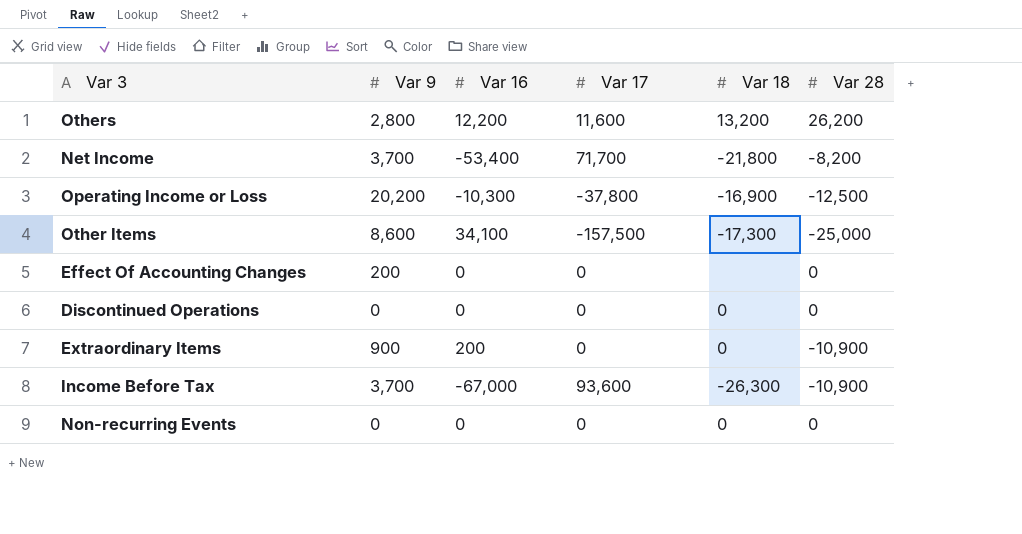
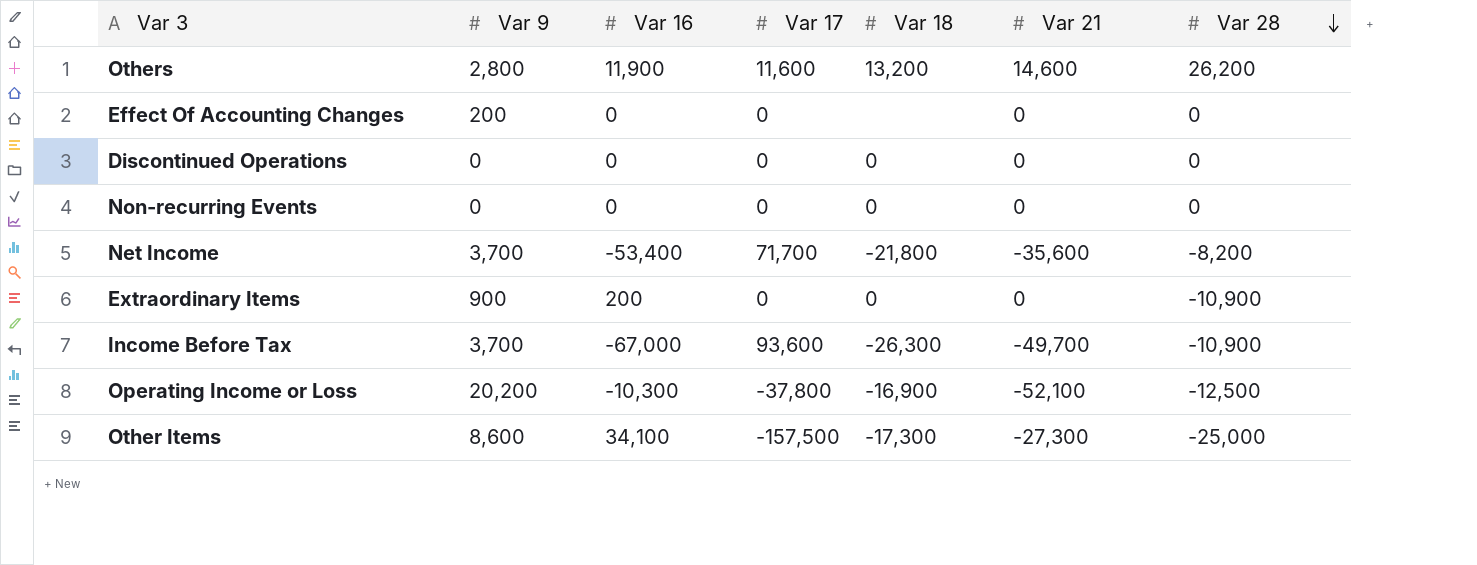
row order: none -> Var 28 descending
column Var 21 | position: none -> 6
Others | Var 16: 12,200 -> 11,900

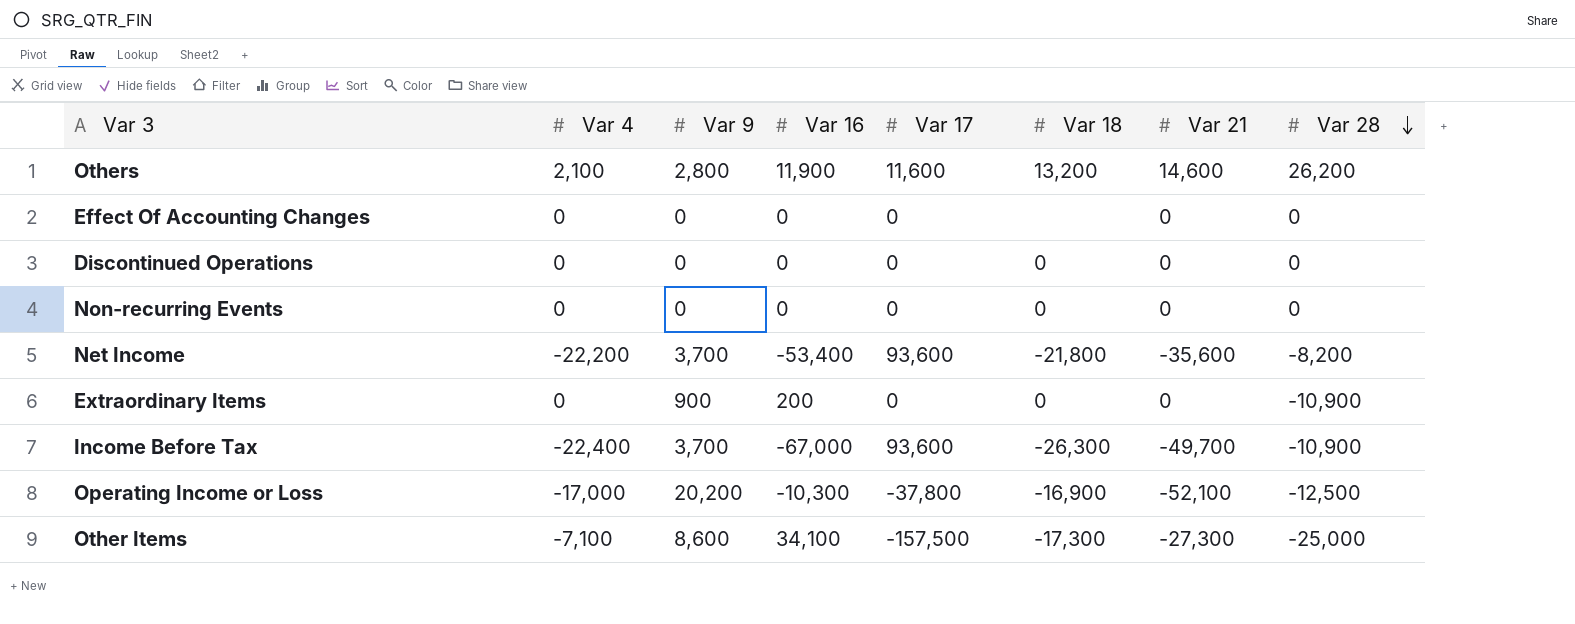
column Var 4 | position: none -> 2
Effect Of Accounting Changes | Var 9: 200 -> 0
Net Income | Var 17: 71,700 -> 93,600

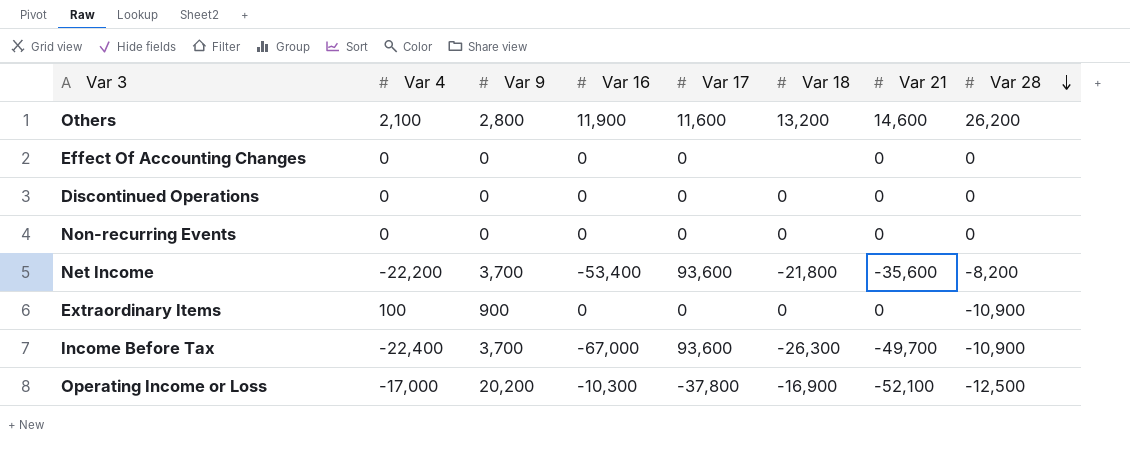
row Other Items: -7,100 | 8,600 | 34,100 | -157,500 | -17,300 | -27,300 | -25,000 -> none
Extraordinary Items | Var 4: 0 -> 100
Extraordinary Items | Var 16: 200 -> 0

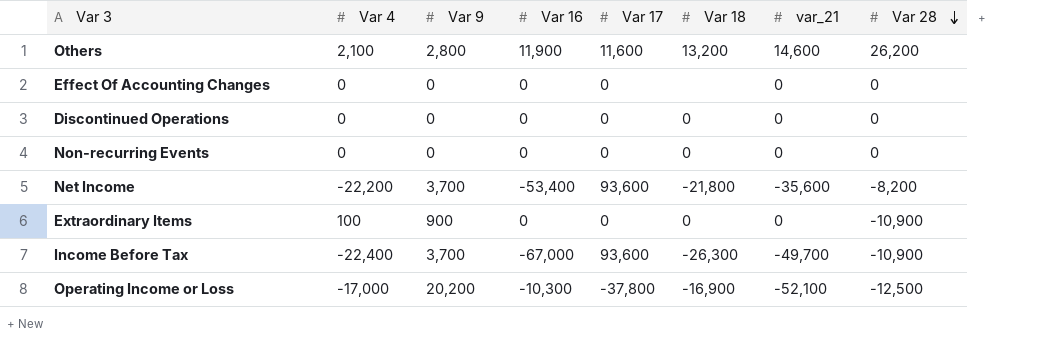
column name: Var 21 -> var_21

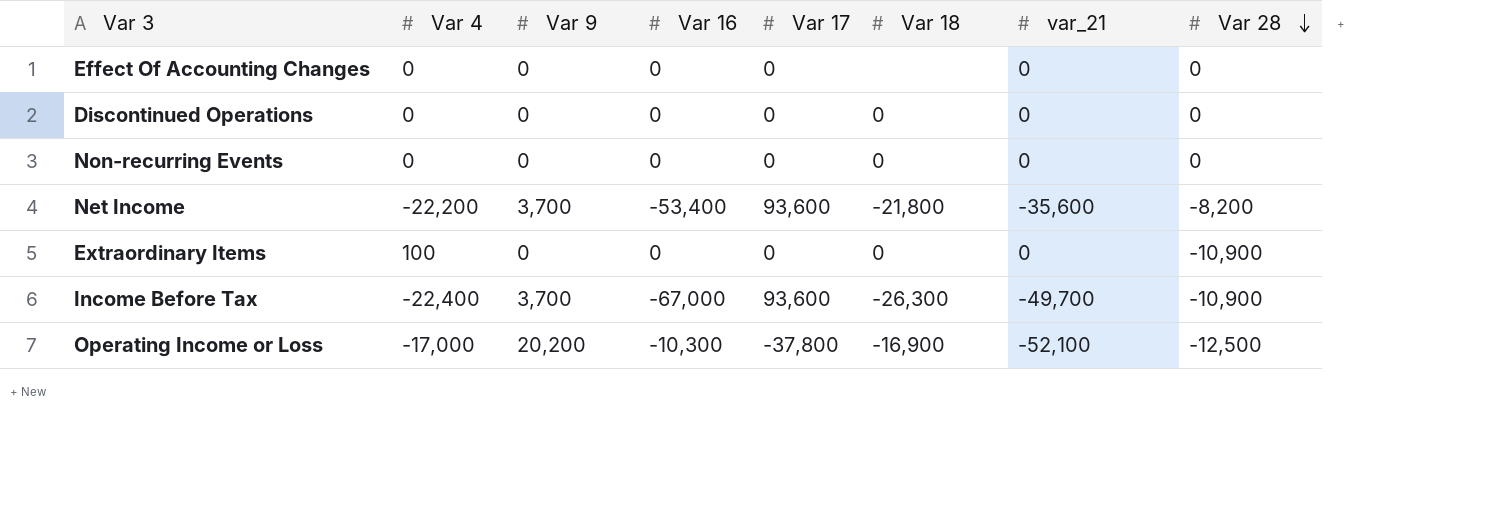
row Others: 2,100 | 2,800 | 11,900 | 11,600 | 13,200 | 14,600 | 26,200 -> none
Extraordinary Items | Var 9: 900 -> 0

